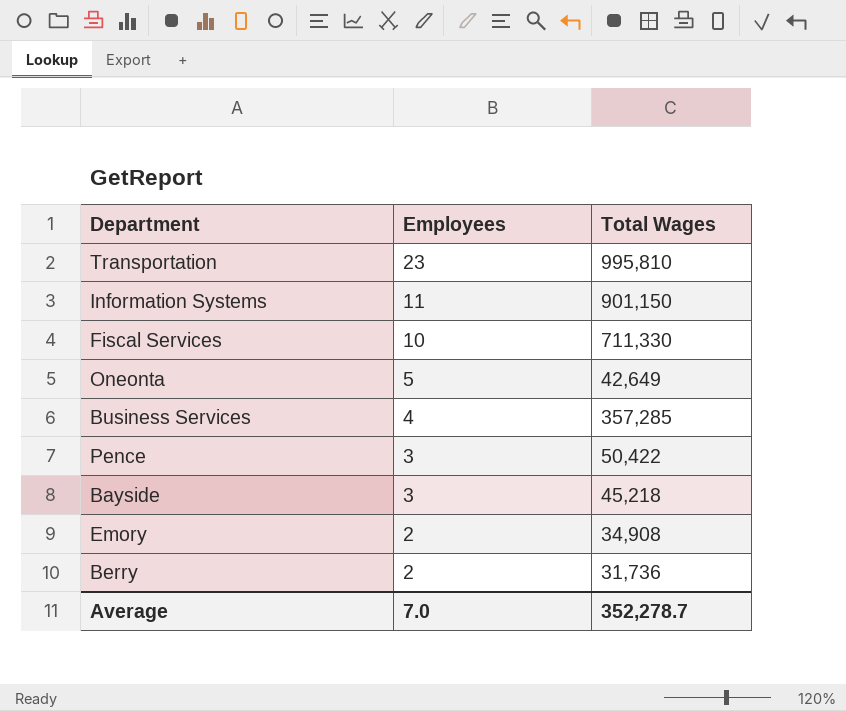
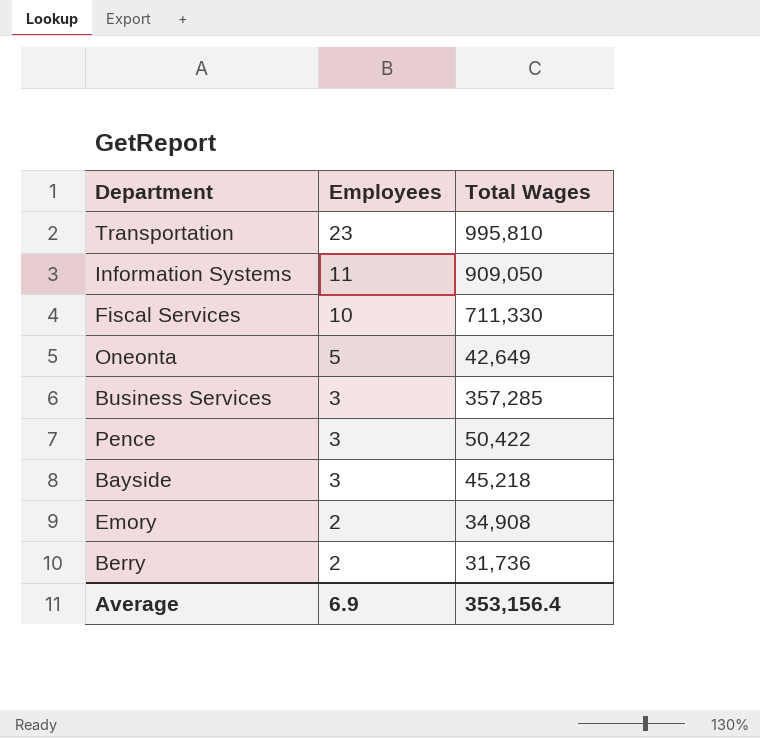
Information Systems | Total Wages: 901,150 -> 909,050
Business Services | Employees: 4 -> 3
Average | Employees: 7.0 -> 6.9
Average | Total Wages: 352,278.7 -> 353,156.4

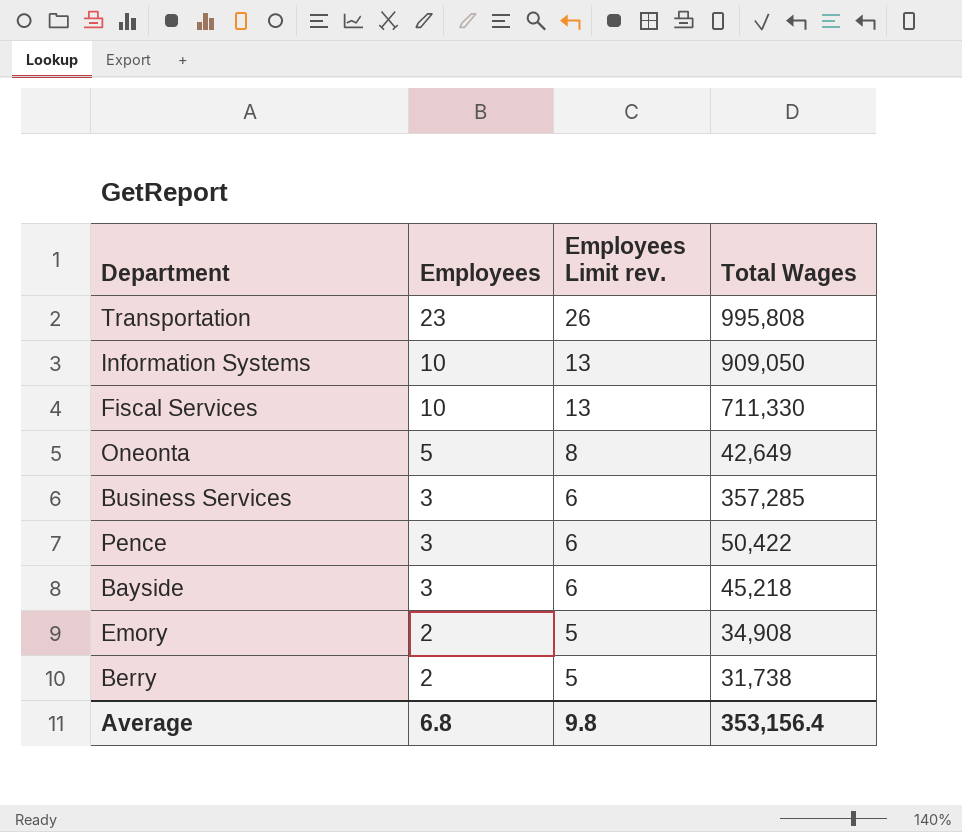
column Employees Limit rev. | formula: none -> [Employees] + 3
Transportation | Total Wages: 995,810 -> 995,808
Information Systems | Employees: 11 -> 10
Berry | Total Wages: 31,736 -> 31,738
Average | Employees: 6.9 -> 6.8

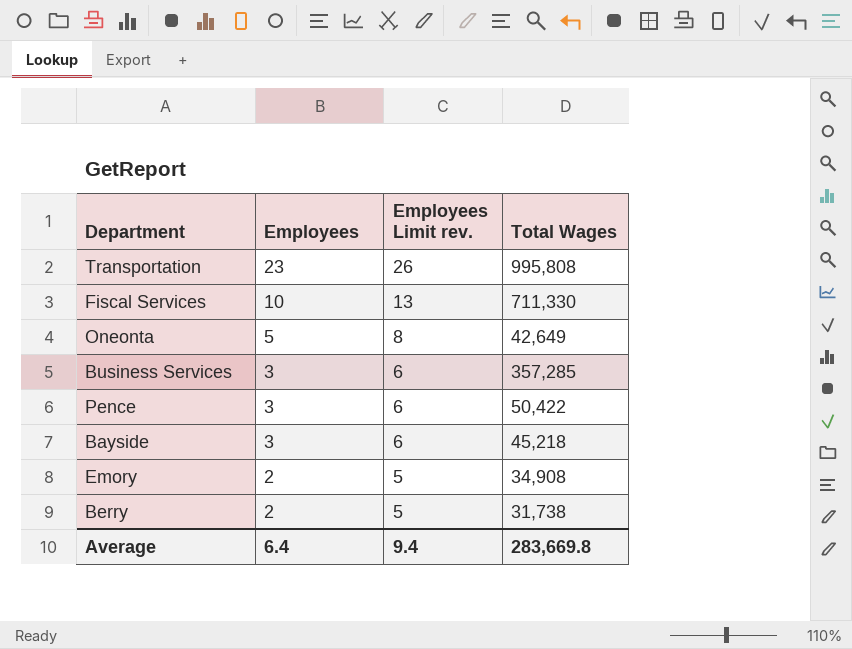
row Information Systems: 10 | 13 | 909,050 -> none
Average | Employees: 6.8 -> 6.4
Average | Employees Limit rev.: 9.8 -> 9.4
Average | Total Wages: 353,156.4 -> 283,669.8

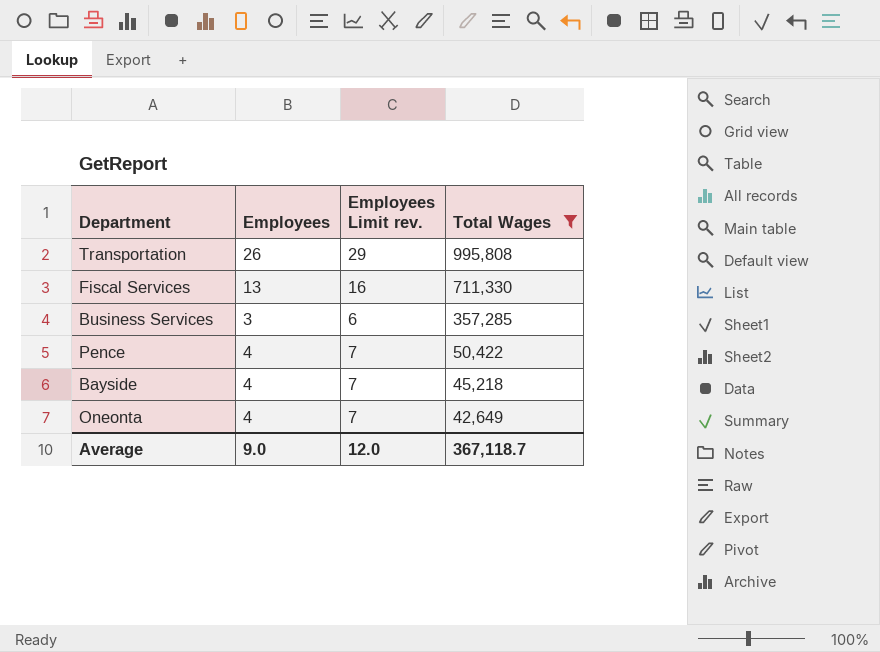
filter: none -> Total Wages >= 42,649
row order: Employees descending -> Total Wages descending
Transportation | Employees: 23 -> 26
Transportation | Employees Limit rev.: 26 -> 29
Fiscal Services | Employees: 10 -> 13
Fiscal Services | Employees Limit rev.: 13 -> 16
Pence | Employees: 3 -> 4
Pence | Employees Limit rev.: 6 -> 7
Bayside | Employees: 3 -> 4
Bayside | Employees Limit rev.: 6 -> 7
Oneonta | Employees: 5 -> 4
Oneonta | Employees Limit rev.: 8 -> 7
Average | Employees: 6.4 -> 9.0
Average | Employees Limit rev.: 9.4 -> 12.0
Average | Total Wages: 283,669.8 -> 367,118.7

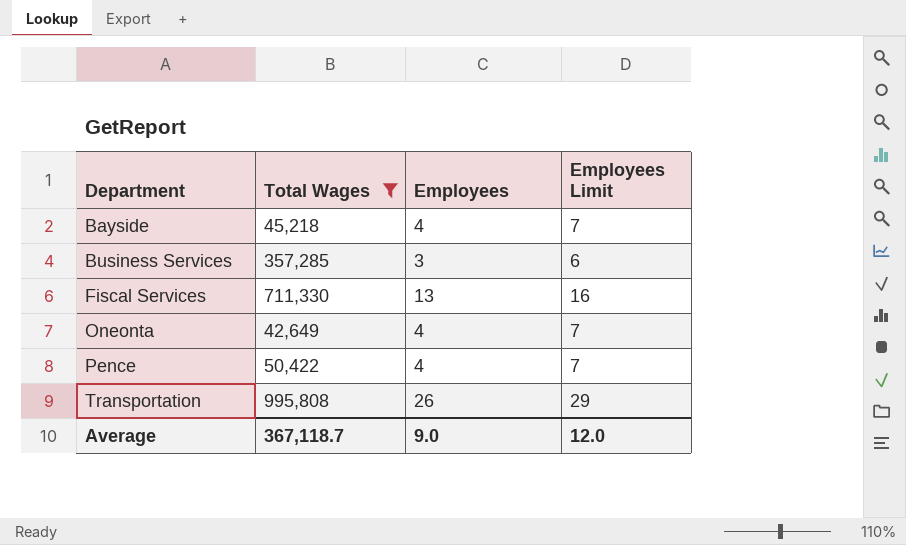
row order: Total Wages descending -> Department ascending
column Total Wages | position: 4 -> 2
column name: Employees Limit rev. -> Employees Limit

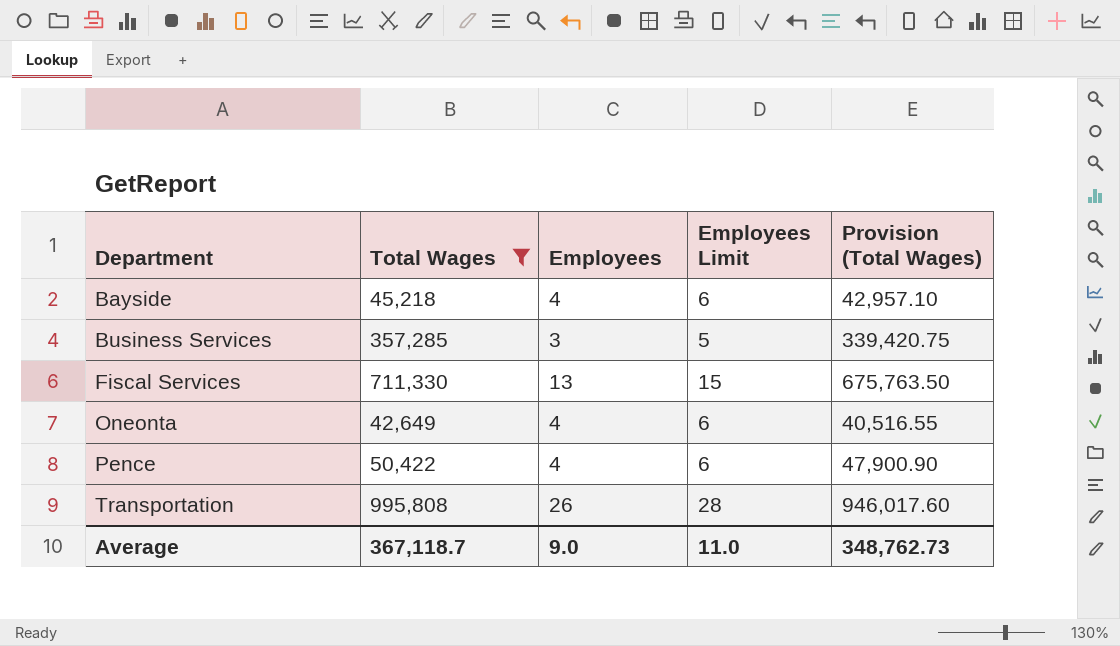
column Employees Limit | formula: [Employees] + 3 -> [Employees] + 2
column Provision (Total Wages) | formula: none -> [Total Wages] * 0.95
Average | Employees Limit: 12.0 -> 11.0

